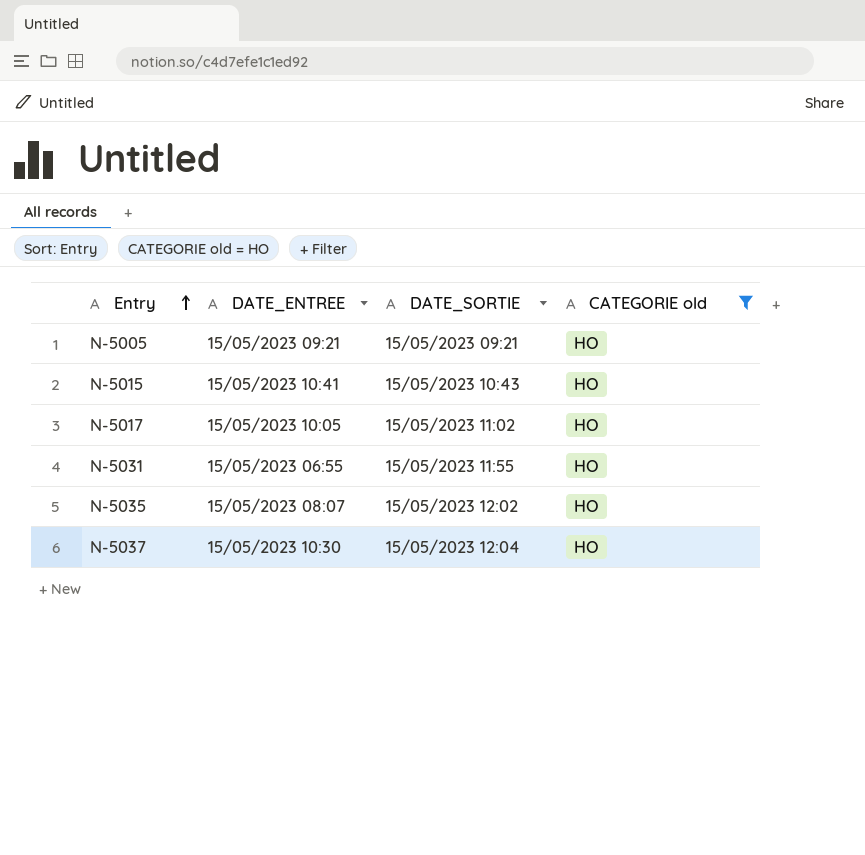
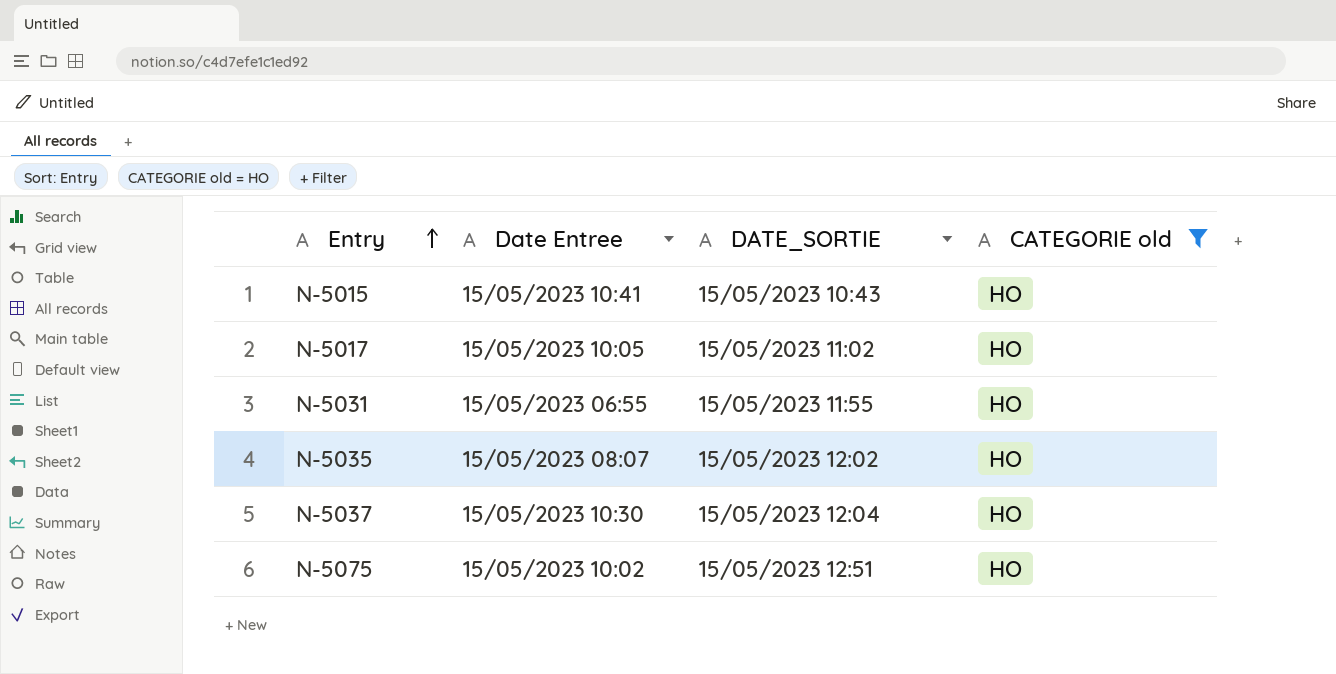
column name: DATE_ENTREE -> Date Entree
row N-5005: 15/05/2023 09:21 | 15/05/2023 09:21 | HO -> none
row N-5075: none -> 15/05/2023 10:02 | 15/05/2023 12:51 | HO

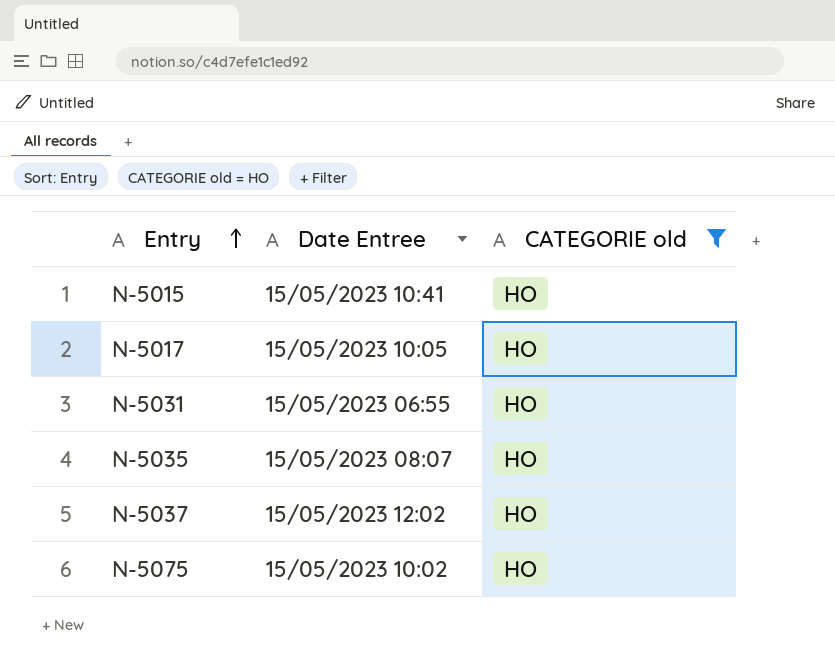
column DATE_SORTIE | position: 3 -> none
N-5037 | Date Entree: 15/05/2023 10:30 -> 15/05/2023 12:02

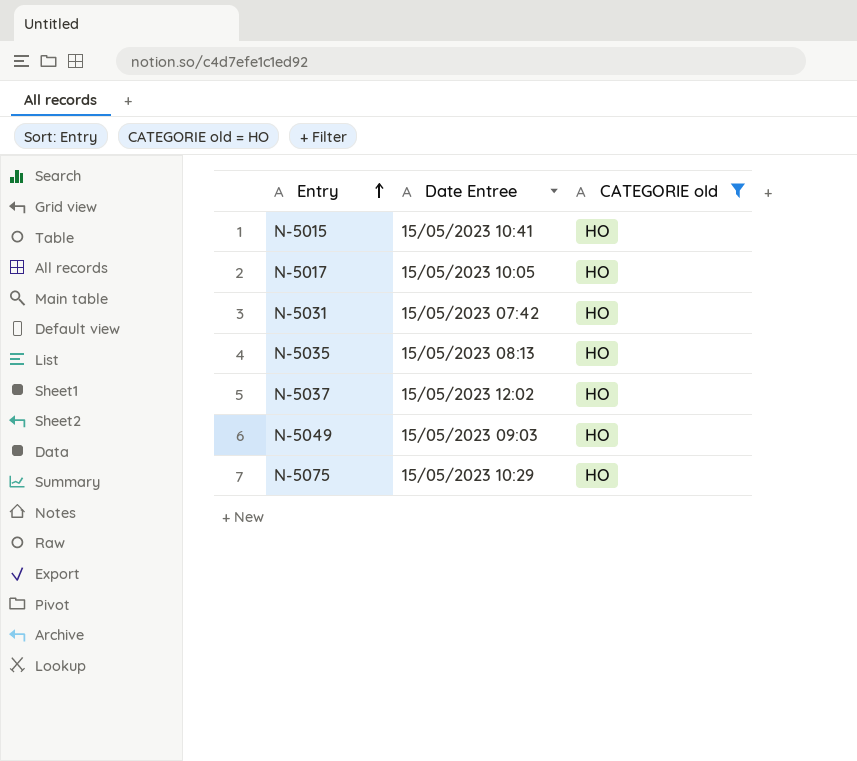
N-5031 | Date Entree: 15/05/2023 06:55 -> 15/05/2023 07:42
N-5035 | Date Entree: 15/05/2023 08:07 -> 15/05/2023 08:13
row N-5049: none -> 15/05/2023 09:03 | HO
N-5075 | Date Entree: 15/05/2023 10:02 -> 15/05/2023 10:29

